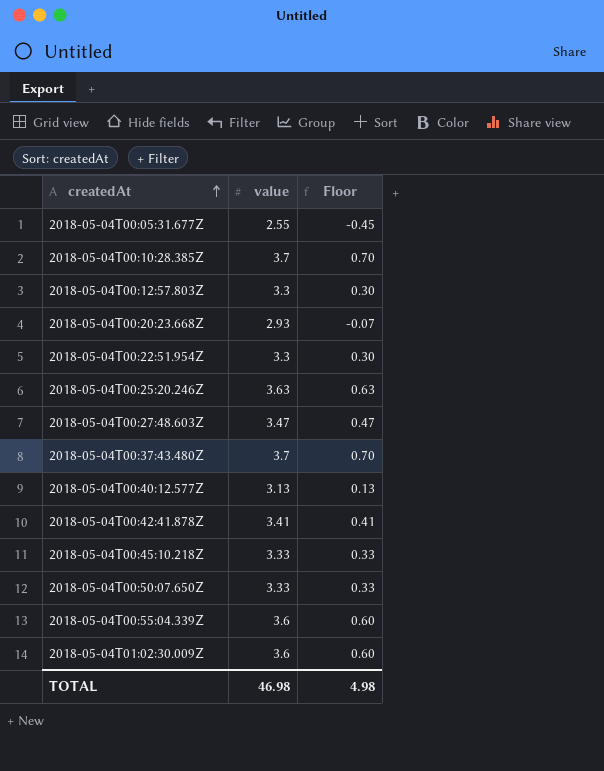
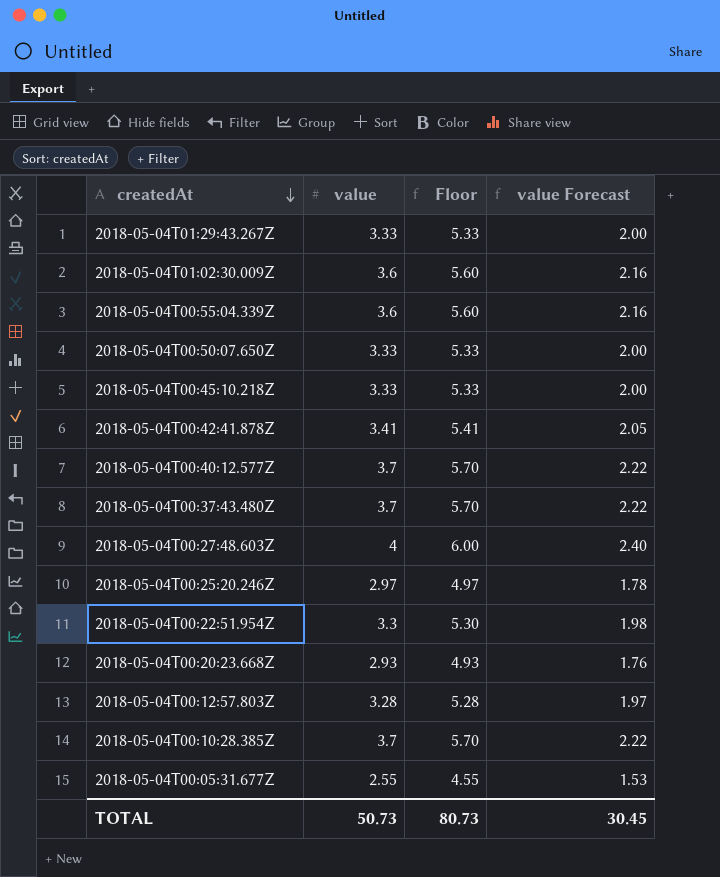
row order: createdAt ascending -> createdAt descending
column Floor | formula: [value] - 3 -> [value] + 2
column value Forecast | formula: none -> [value] * 0.6
row 2018-05-04T01:29:43.267Z: none -> 3.33 | 5.33 | 2.00
2018-05-04T00:40:12.577Z | value: 3.13 -> 3.7
2018-05-04T00:27:48.603Z | value: 3.47 -> 4
2018-05-04T00:25:20.246Z | value: 3.63 -> 2.97
2018-05-04T00:12:57.803Z | value: 3.3 -> 3.28
TOTAL | value: 46.98 -> 50.73
TOTAL | Floor: 4.98 -> 80.73

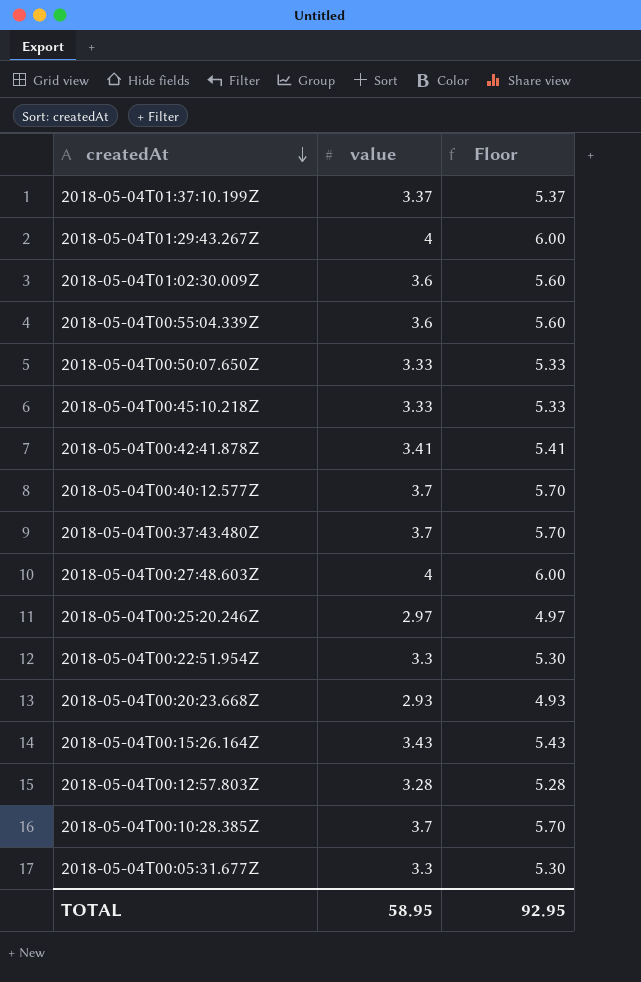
column value Forecast | formula: [value] * 0.6 -> none
row 2018-05-04T01:37:10.199Z: none -> 3.37 | 5.37
2018-05-04T01:29:43.267Z | value: 3.33 -> 4
2018-05-04T01:29:43.267Z | Floor: 5.33 -> 6.00
row 2018-05-04T00:15:26.164Z: none -> 3.43 | 5.43
2018-05-04T00:05:31.677Z | value: 2.55 -> 3.3
2018-05-04T00:05:31.677Z | Floor: 4.55 -> 5.30
TOTAL | value: 50.73 -> 58.95
TOTAL | Floor: 80.73 -> 92.95

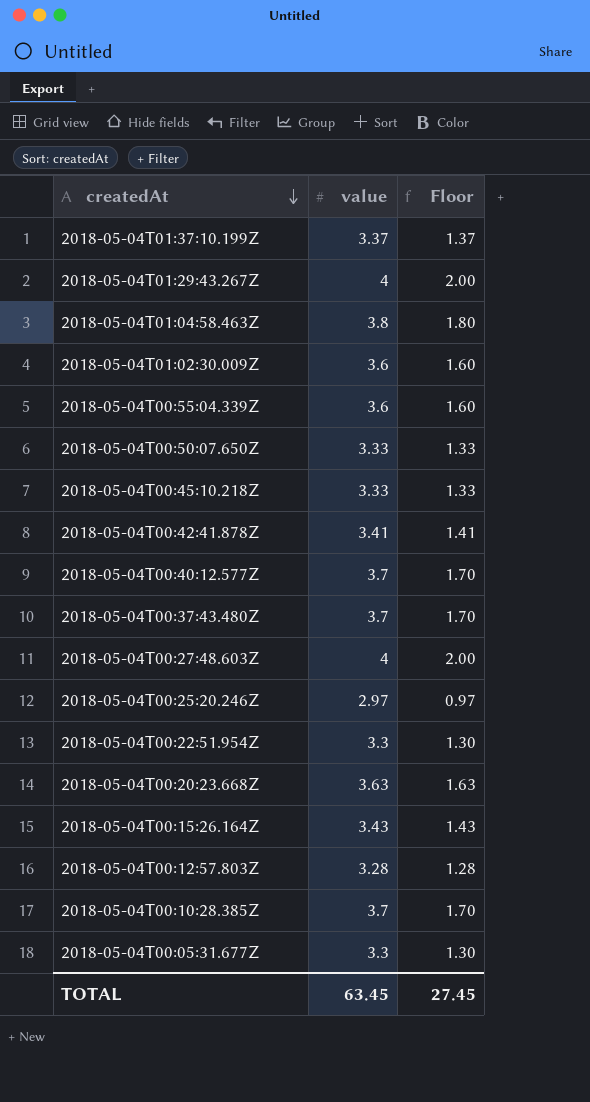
column Floor | formula: [value] + 2 -> [value] - 2
row 2018-05-04T01:04:58.463Z: none -> 3.8 | 1.80
2018-05-04T00:20:23.668Z | value: 2.93 -> 3.63
TOTAL | value: 58.95 -> 63.45
TOTAL | Floor: 92.95 -> 27.45

